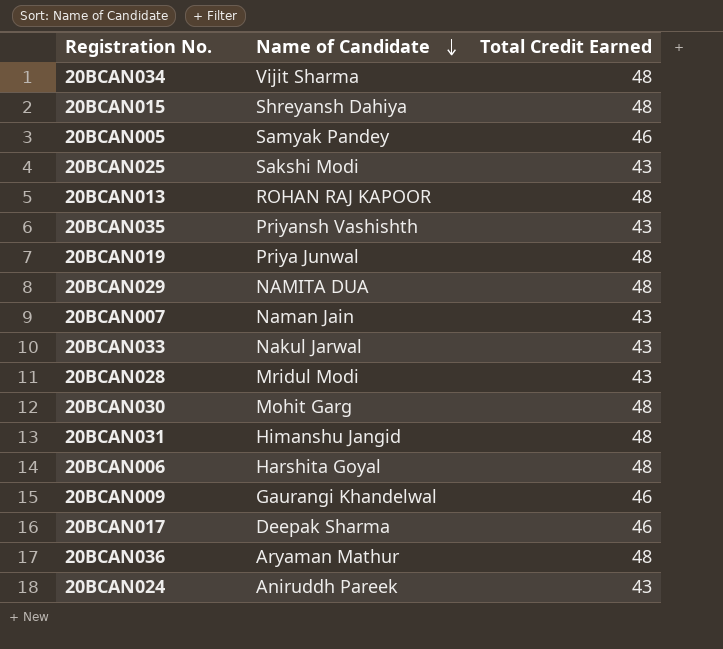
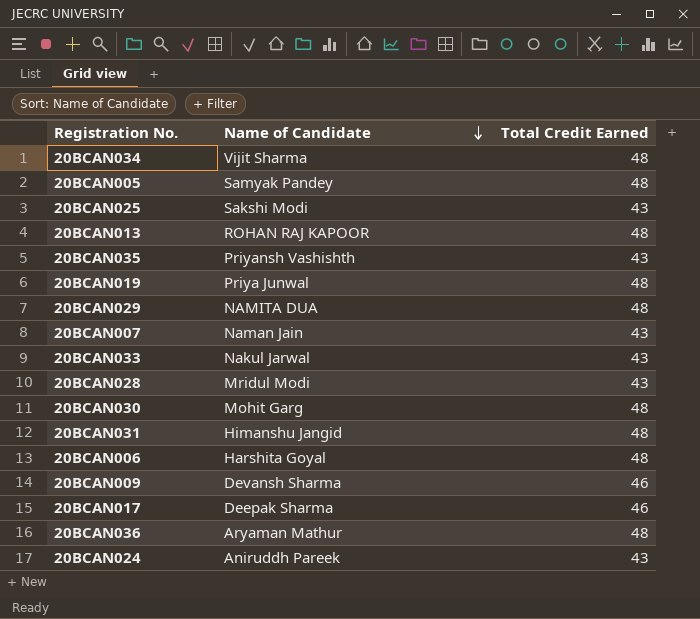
row 20BCAN015: Shreyansh Dahiya | 48 -> none
20BCAN005 | Total Credit Earned: 46 -> 48
20BCAN009 | Name of Candidate: Gaurangi Khandelwal -> Devansh Sharma

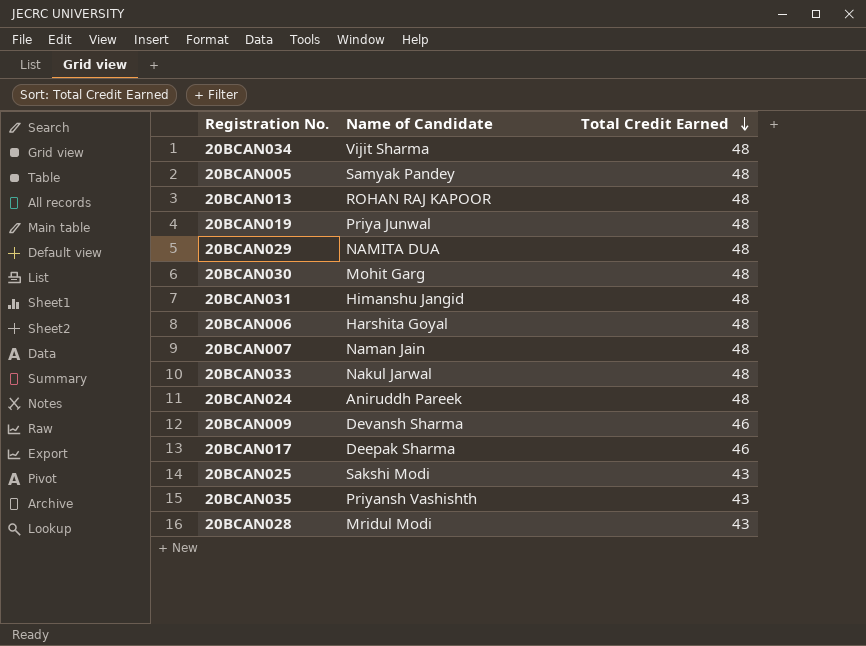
row order: Name of Candidate descending -> Total Credit Earned descending
row 20BCAN036: Aryaman Mathur | 48 -> none
20BCAN007 | Total Credit Earned: 43 -> 48
20BCAN033 | Total Credit Earned: 43 -> 48
20BCAN024 | Total Credit Earned: 43 -> 48

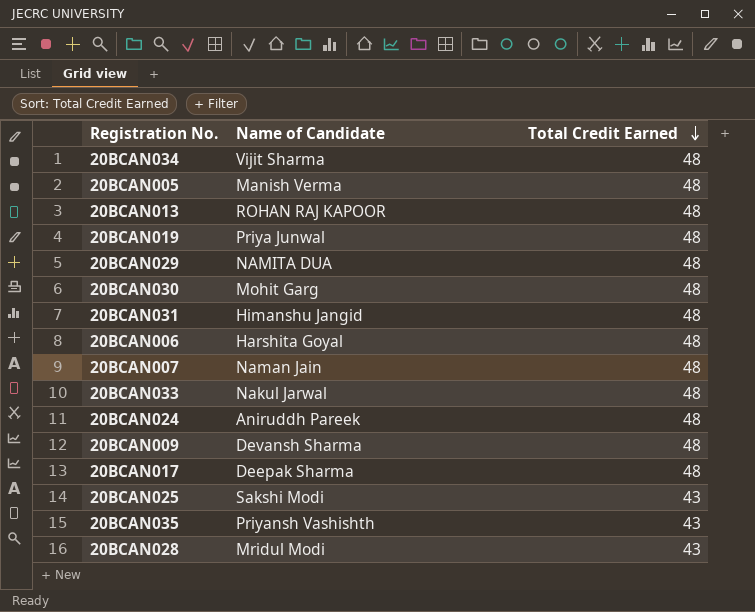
20BCAN005 | Name of Candidate: Samyak Pandey -> Manish Verma
20BCAN009 | Total Credit Earned: 46 -> 48
20BCAN017 | Total Credit Earned: 46 -> 48

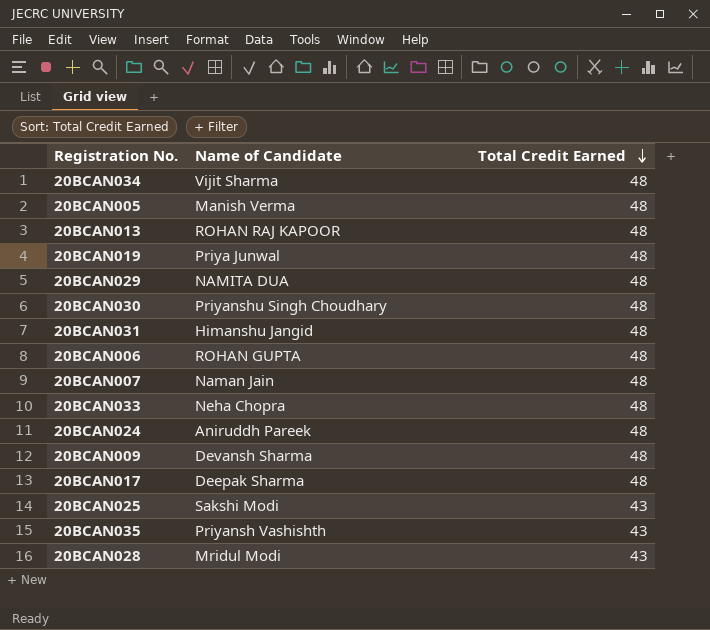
20BCAN030 | Name of Candidate: Mohit Garg -> Priyanshu Singh Choudhary
20BCAN006 | Name of Candidate: Harshita Goyal -> ROHAN GUPTA
20BCAN033 | Name of Candidate: Nakul Jarwal -> Neha Chopra

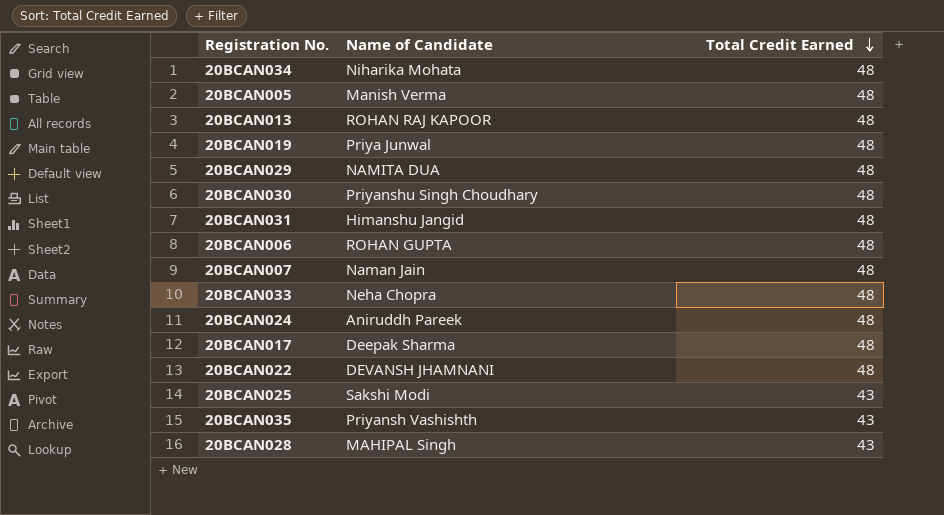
row 20BCAN009: Devansh Sharma | 48 -> none
20BCAN034 | Name of Candidate: Vijit Sharma -> Niharika Mohata
row 20BCAN022: none -> DEVANSH JHAMNANI | 48
20BCAN028 | Name of Candidate: Mridul Modi -> MAHIPAL Singh

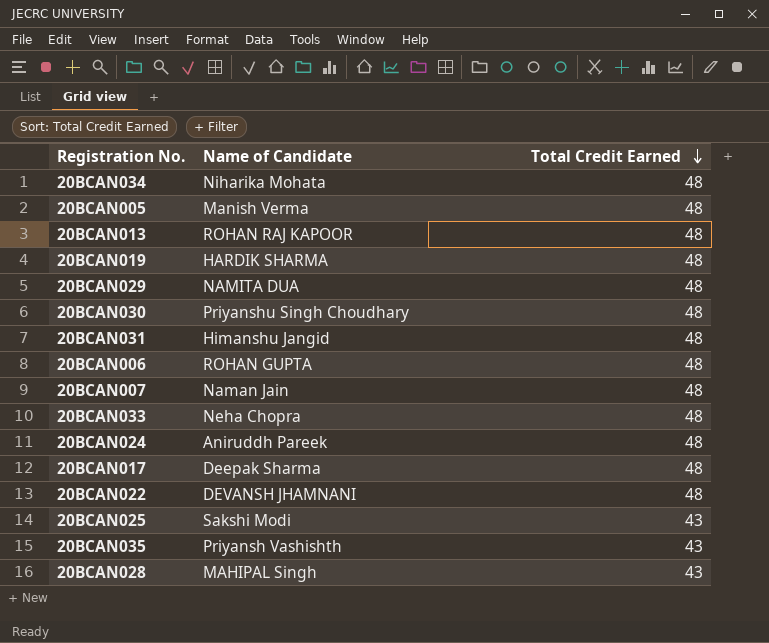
20BCAN019 | Name of Candidate: Priya Junwal -> HARDIK SHARMA

